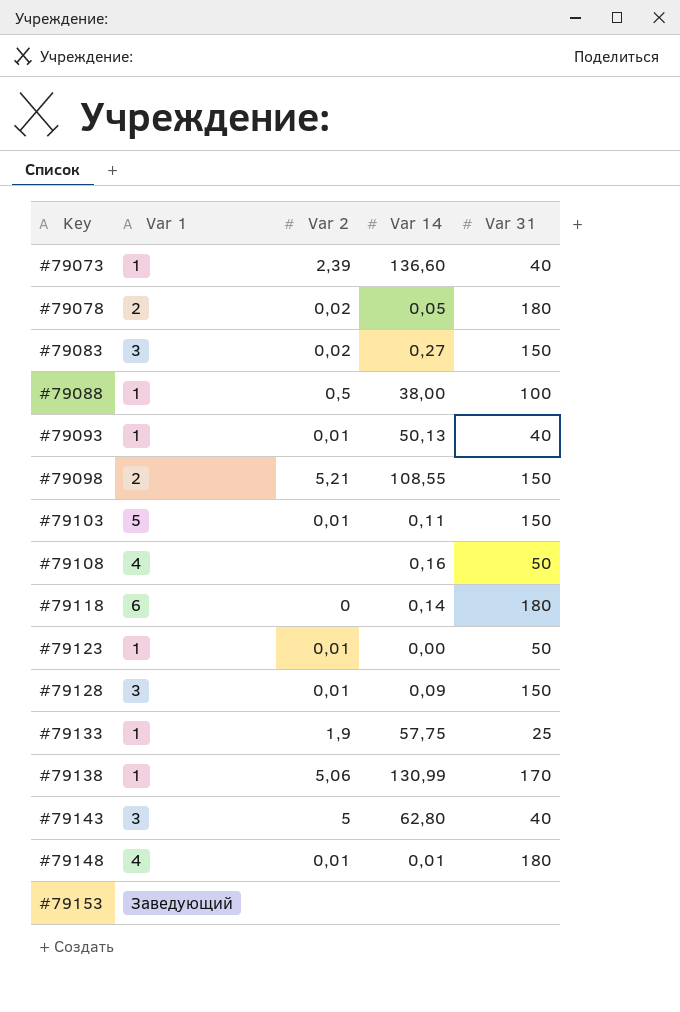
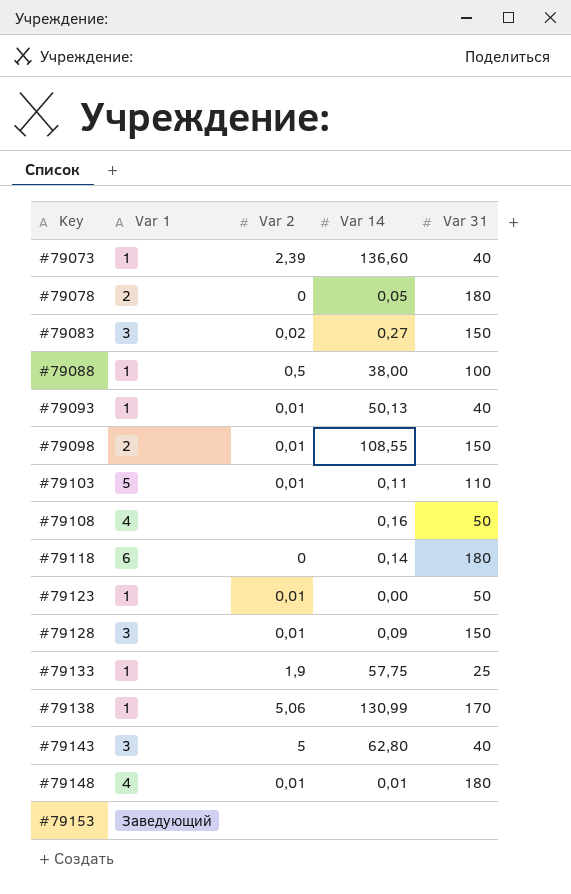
#79078 | Var 2: 0,02 -> 0
#79098 | Var 2: 5,21 -> 0,01
#79103 | Var 31: 150 -> 110

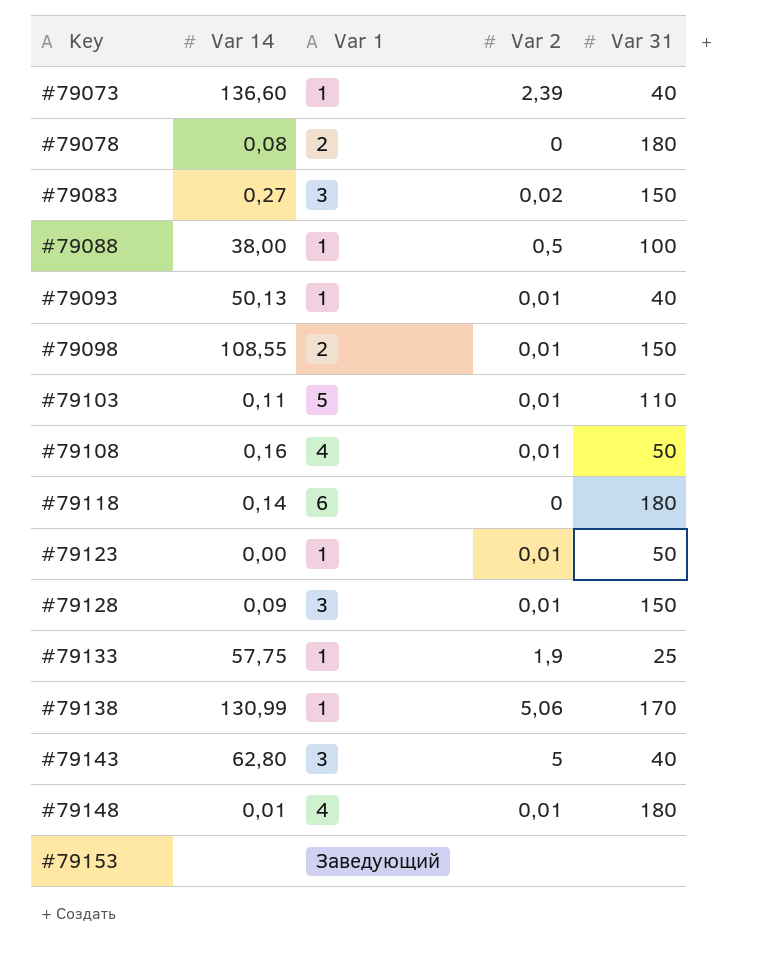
column Var 14 | position: 4 -> 2
#79078 | Var 14: 0,05 -> 0,08
#79108 | Var 2: none -> 0,01

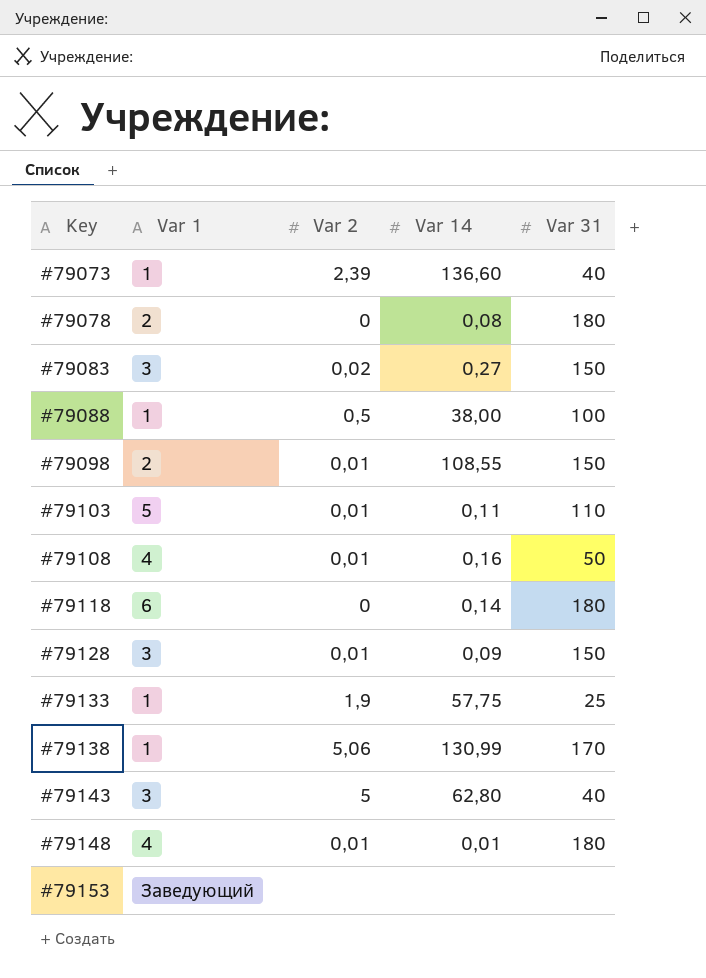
column Var 14 | position: 2 -> 4
row #79093: 50,13 | 1 | 0,01 | 40 -> none
row #79123: 0,00 | 1 | 0,01 | 50 -> none

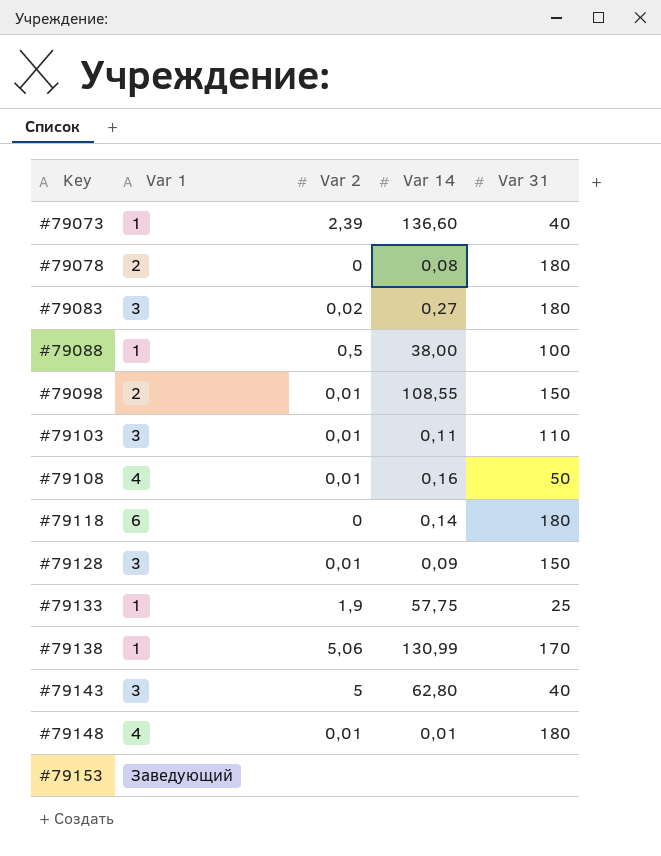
#79083 | Var 31: 150 -> 180
#79103 | Var 1: 5 -> 3

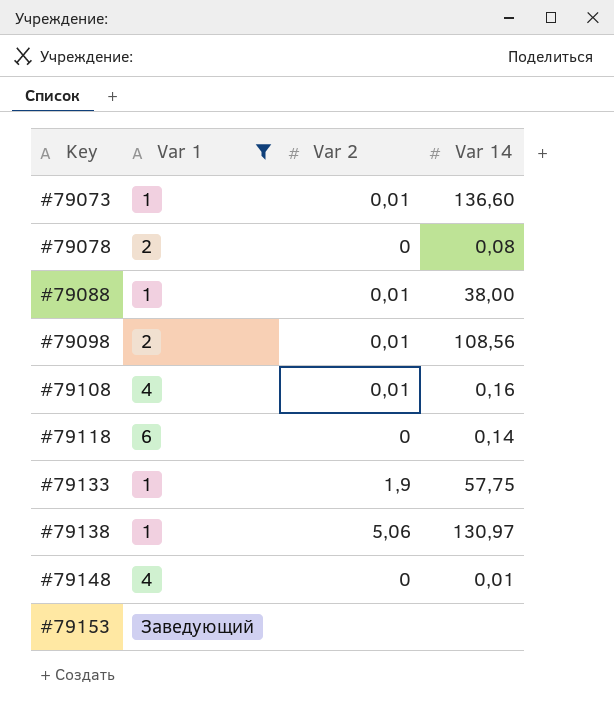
filter: none -> Var 1 != 3
column Var 31 | position: 5 -> none
#79073 | Var 2: 2,39 -> 0,01
#79088 | Var 2: 0,5 -> 0,01
#79098 | Var 14: 108,55 -> 108,56
#79138 | Var 14: 130,99 -> 130,97
#79148 | Var 2: 0,01 -> 0

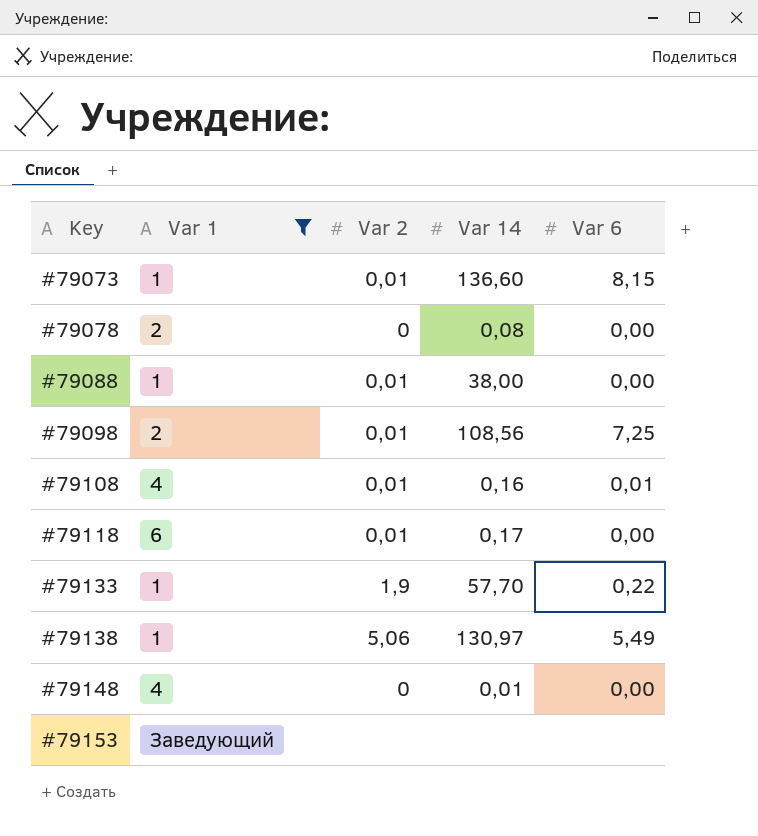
column Var 6 | position: none -> 5
#79118 | Var 2: 0 -> 0,01
#79118 | Var 14: 0,14 -> 0,17
#79133 | Var 14: 57,75 -> 57,70

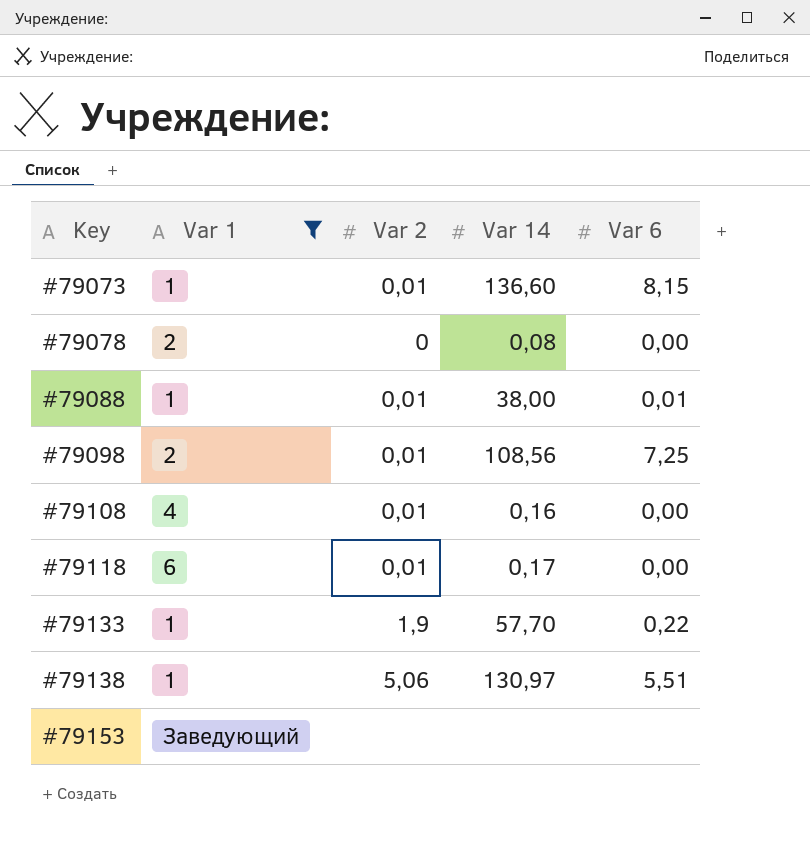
row #79148: 4 | 0 | 0,01 | 0,00 -> none
#79088 | Var 6: 0,00 -> 0,01
#79108 | Var 6: 0,01 -> 0,00
#79138 | Var 6: 5,49 -> 5,51

